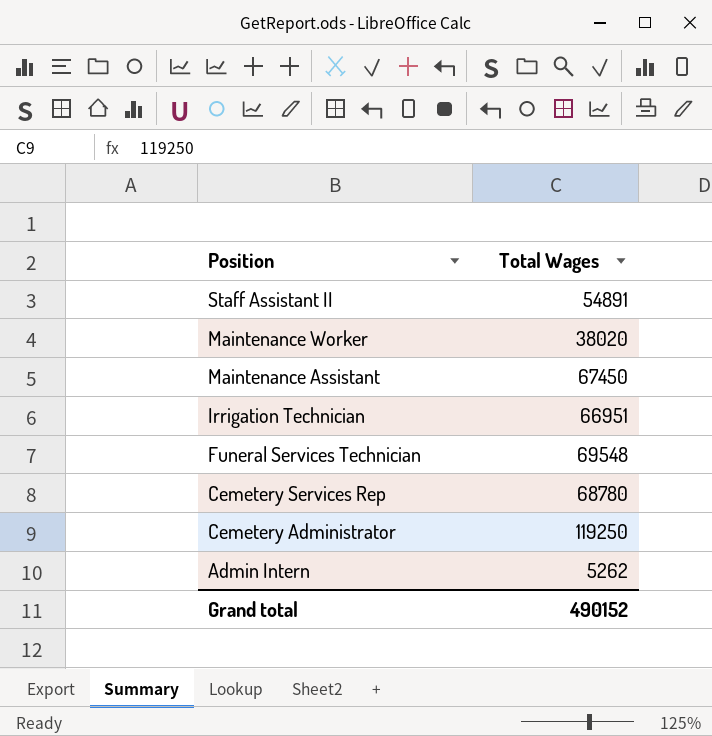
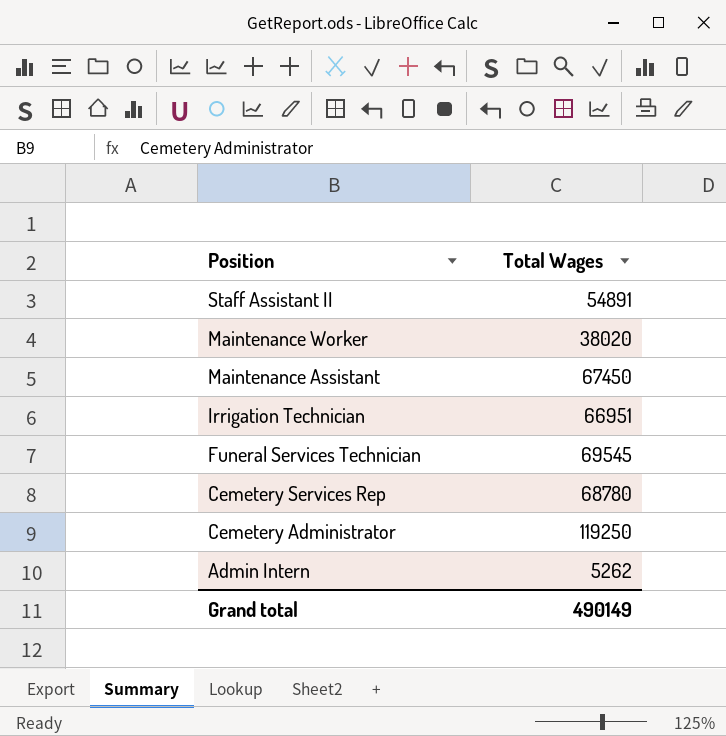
Funeral Services Technician | Total Wages: 69548 -> 69545
Grand total | Total Wages: 490152 -> 490149

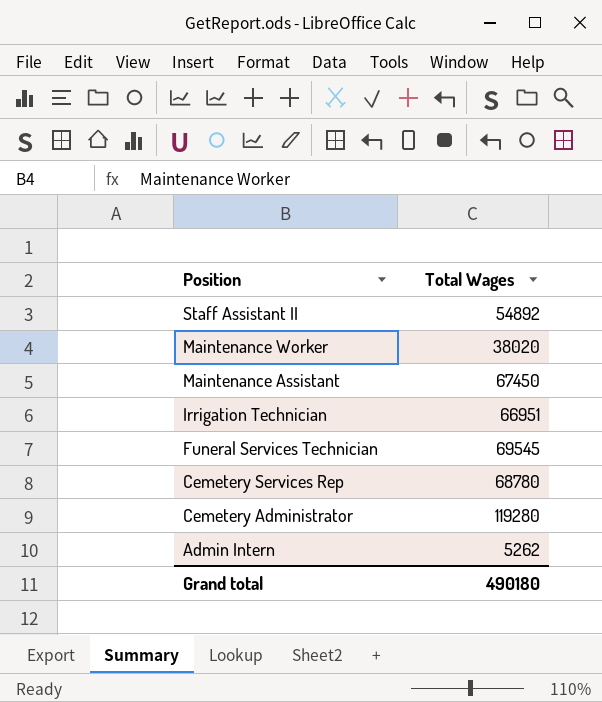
Staff Assistant II | Total Wages: 54891 -> 54892
Cemetery Administrator | Total Wages: 119250 -> 119280
Grand total | Total Wages: 490149 -> 490180

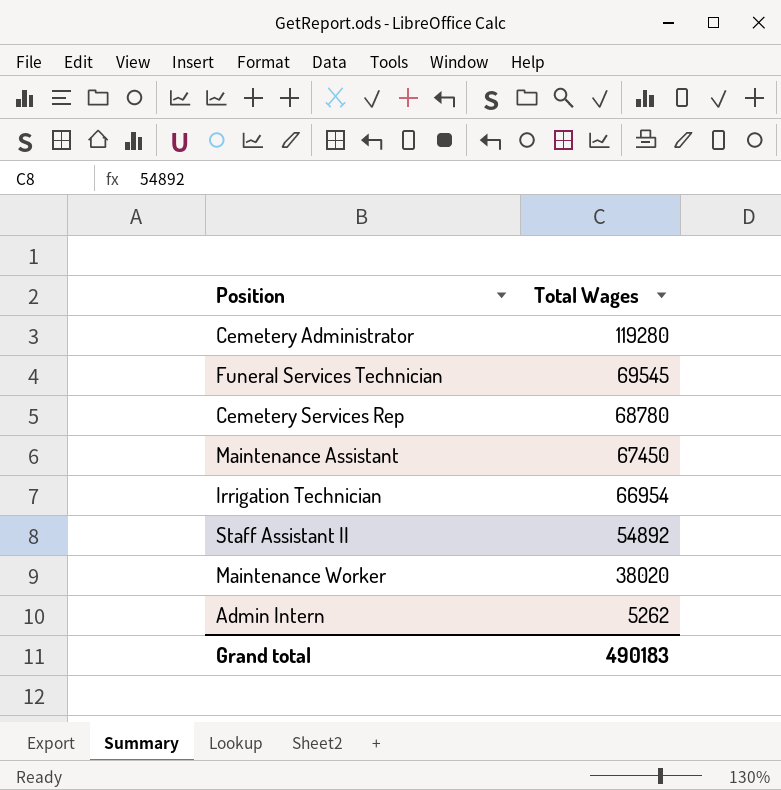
row order: Position descending -> Total Wages descending
Irrigation Technician | Total Wages: 66951 -> 66954
Grand total | Total Wages: 490180 -> 490183

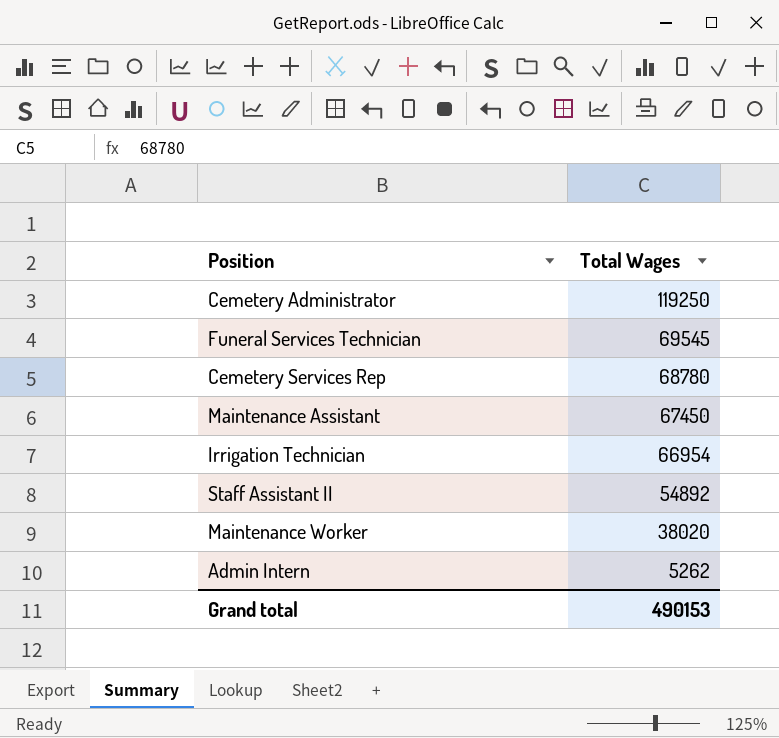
Cemetery Administrator | Total Wages: 119280 -> 119250
Grand total | Total Wages: 490183 -> 490153

